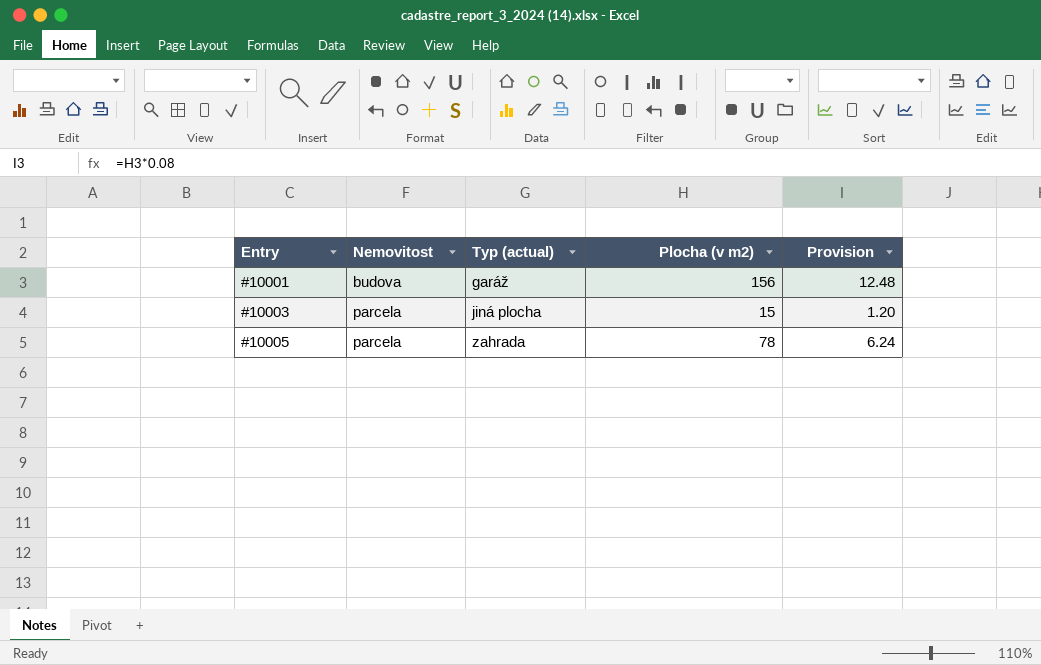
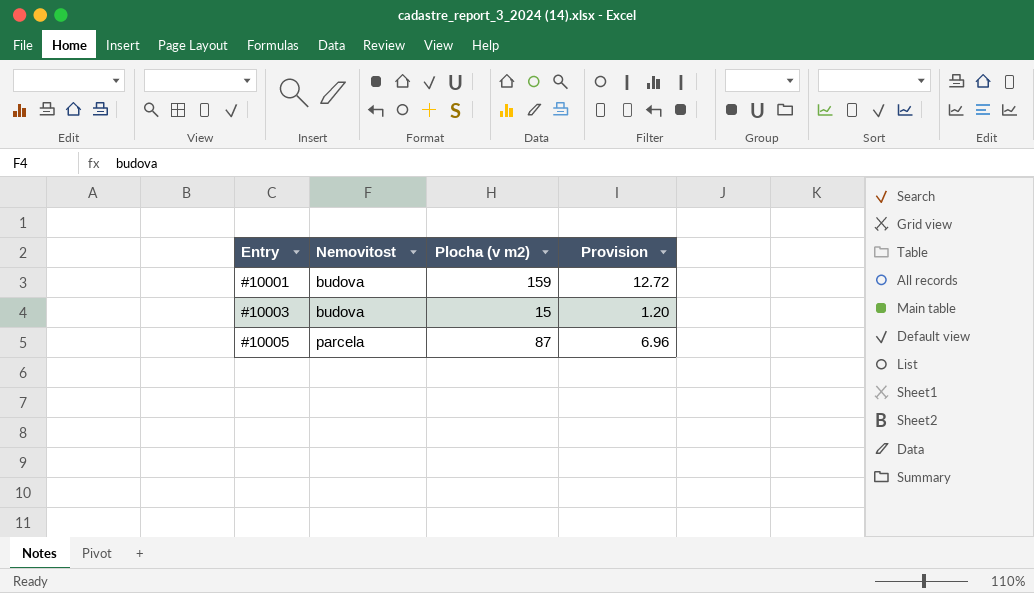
column Typ (actual) | position: 3 -> none
#10001 | Plocha (v m2): 156 -> 159
#10001 | Provision: 12.48 -> 12.72
#10003 | Nemovitost: parcela -> budova
#10005 | Plocha (v m2): 78 -> 87
#10005 | Provision: 6.24 -> 6.96

